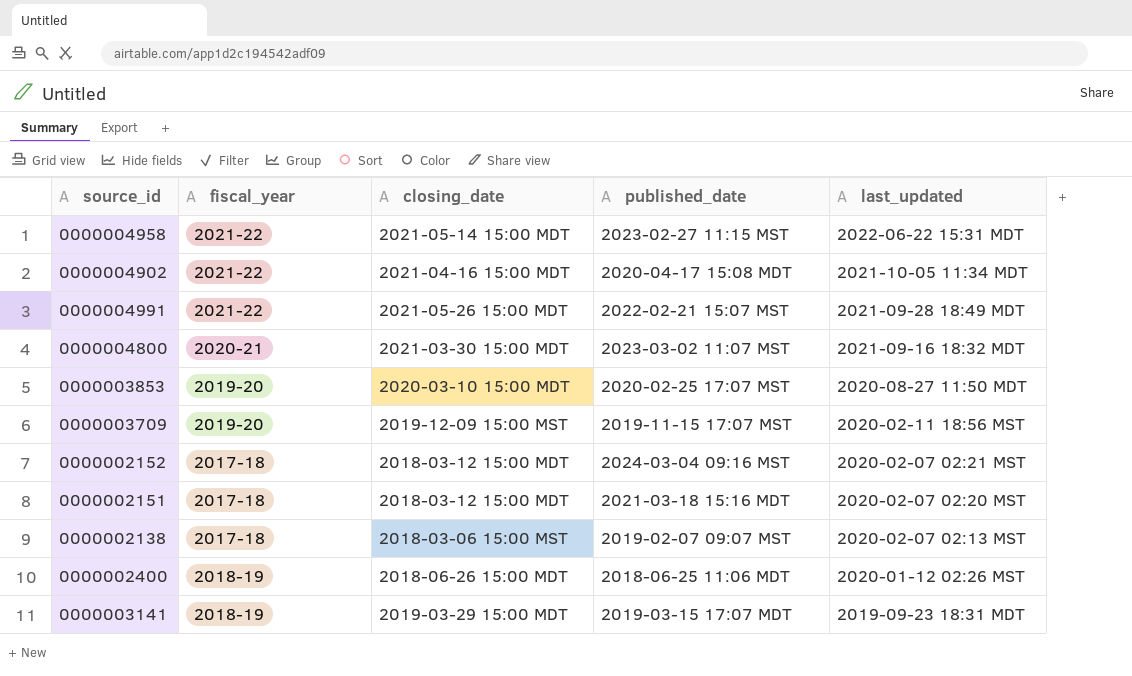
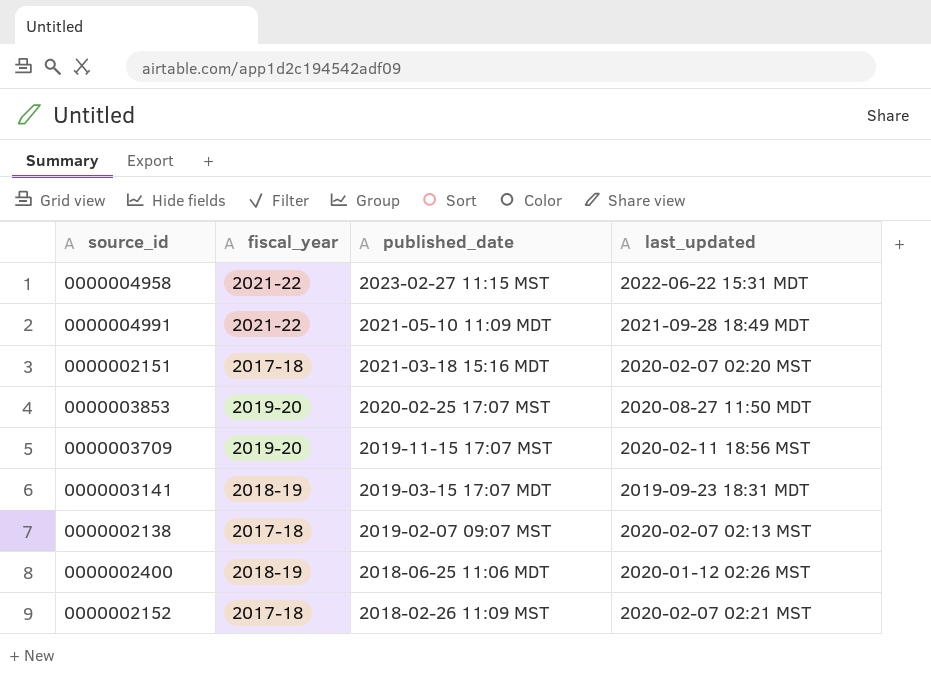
row order: last_updated descending -> published_date descending
column closing_date | position: 3 -> none
row 0000004902: 2021-22 | 2021-04-16 15:00 MDT | 2020-04-17 15:08 MDT | 2021-10-05 11:34 MDT -> none
row 0000004800: 2020-21 | 2021-03-30 15:00 MDT | 2023-03-02 11:07 MST | 2021-09-16 18:32 MDT -> none
0000004991 | published_date: 2022-02-21 15:07 MST -> 2021-05-10 11:09 MDT
0000002152 | published_date: 2024-03-04 09:16 MST -> 2018-02-26 11:09 MST

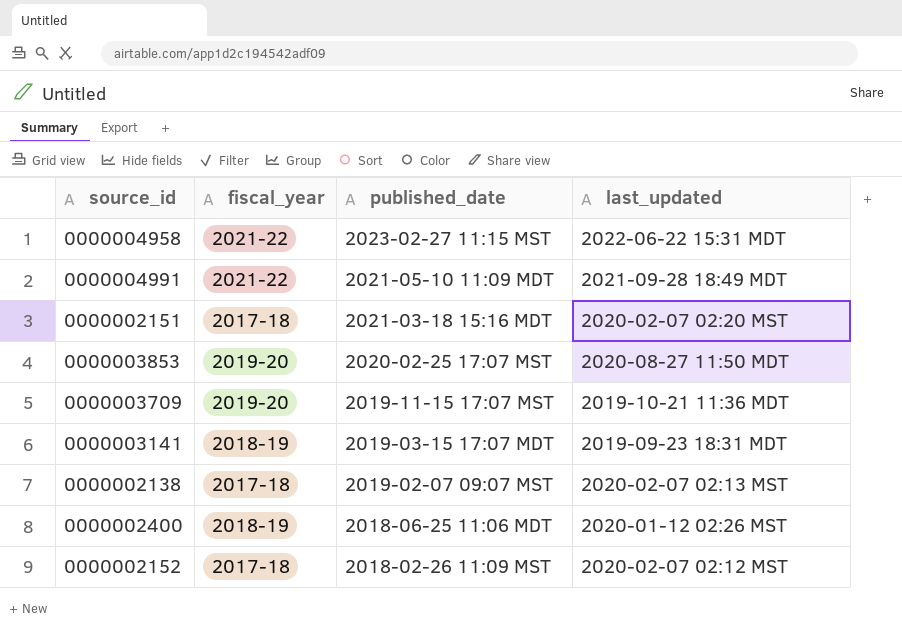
0000003709 | last_updated: 2020-02-11 18:56 MST -> 2019-10-21 11:36 MDT
0000002152 | last_updated: 2020-02-07 02:21 MST -> 2020-02-07 02:12 MST

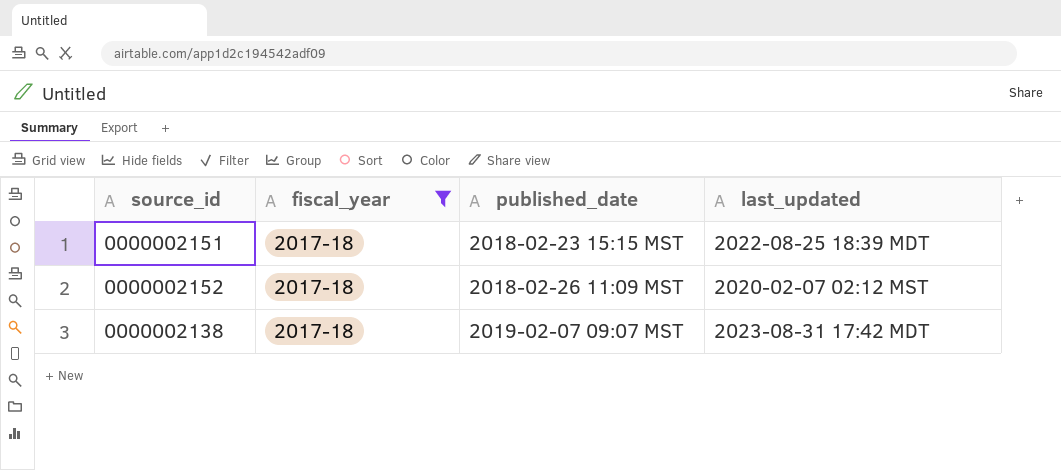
filter: none -> fiscal_year = 2017-18
row order: published_date descending -> published_date ascending
0000002151 | published_date: 2021-03-18 15:16 MDT -> 2018-02-23 15:15 MST
0000002151 | last_updated: 2020-02-07 02:20 MST -> 2022-08-25 18:39 MDT
0000002138 | last_updated: 2020-02-07 02:13 MST -> 2023-08-31 17:42 MDT

